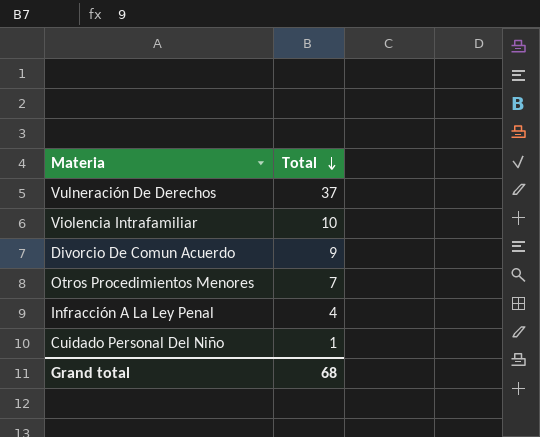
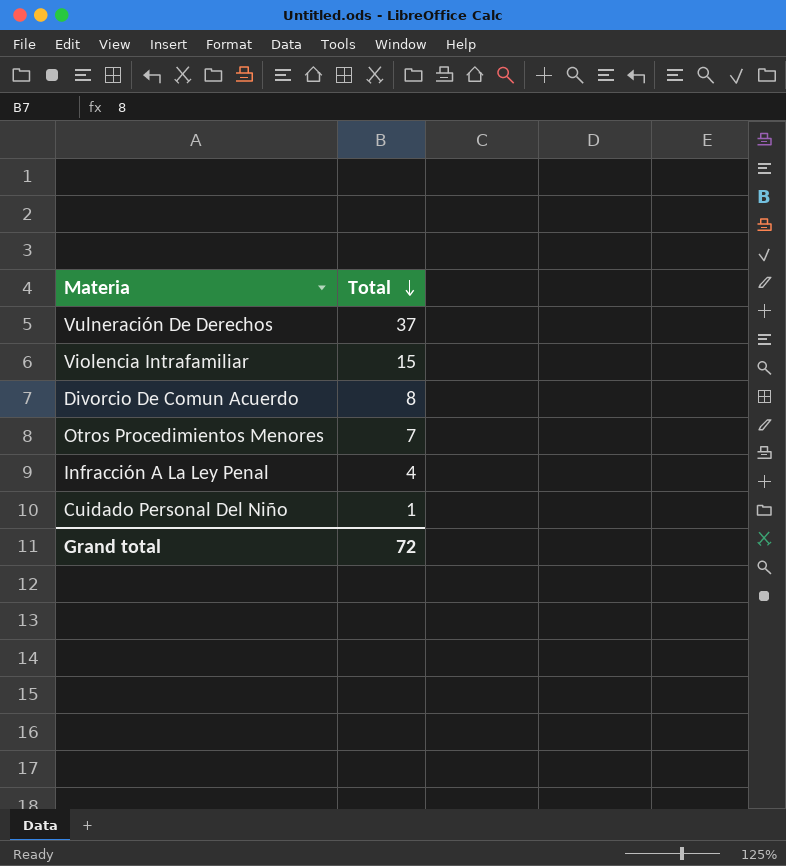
Violencia Intrafamiliar | Total: 10 -> 15
Divorcio De Comun Acuerdo | Total: 9 -> 8
Grand total | Total: 68 -> 72

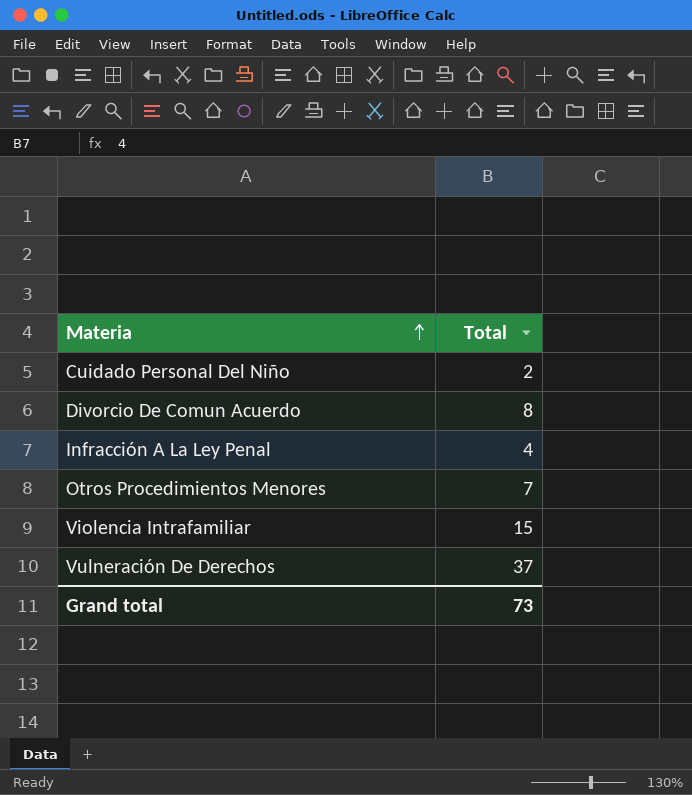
row order: Total descending -> Materia ascending
Cuidado Personal Del Niño | Total: 1 -> 2
Grand total | Total: 72 -> 73

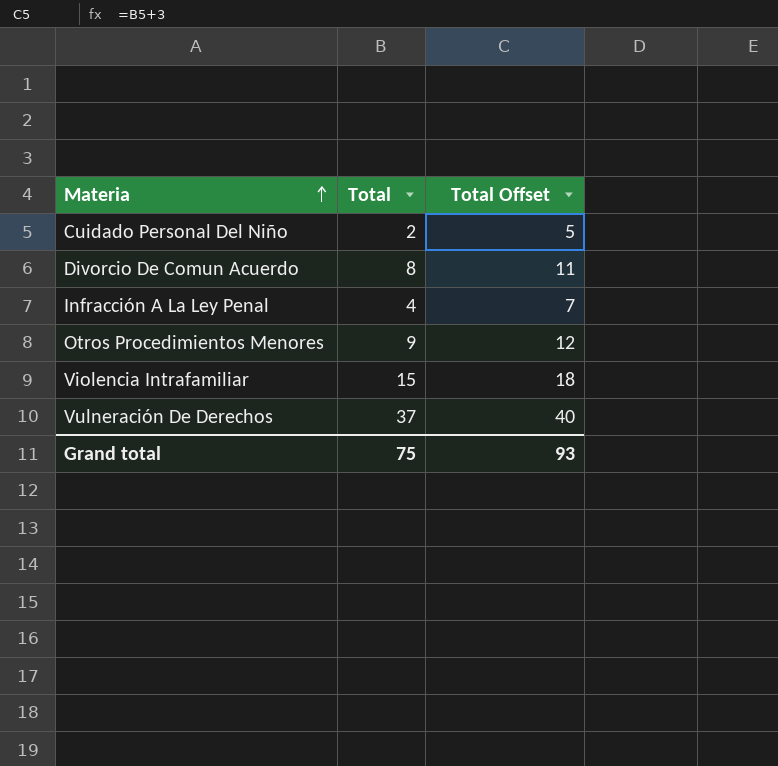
column Total Offset | formula: none -> [Total] + 3
Otros Procedimientos Menores | Total: 7 -> 9
Grand total | Total: 73 -> 75

